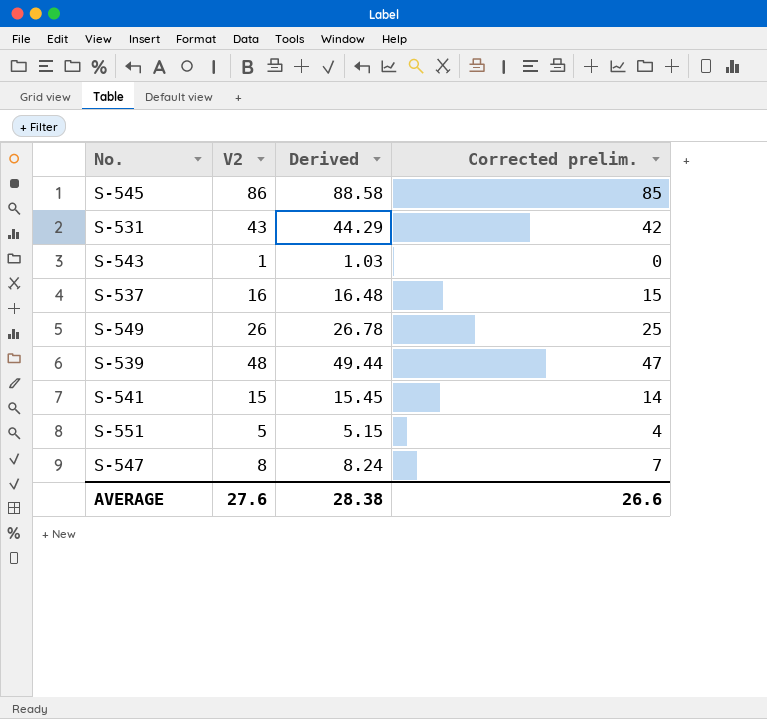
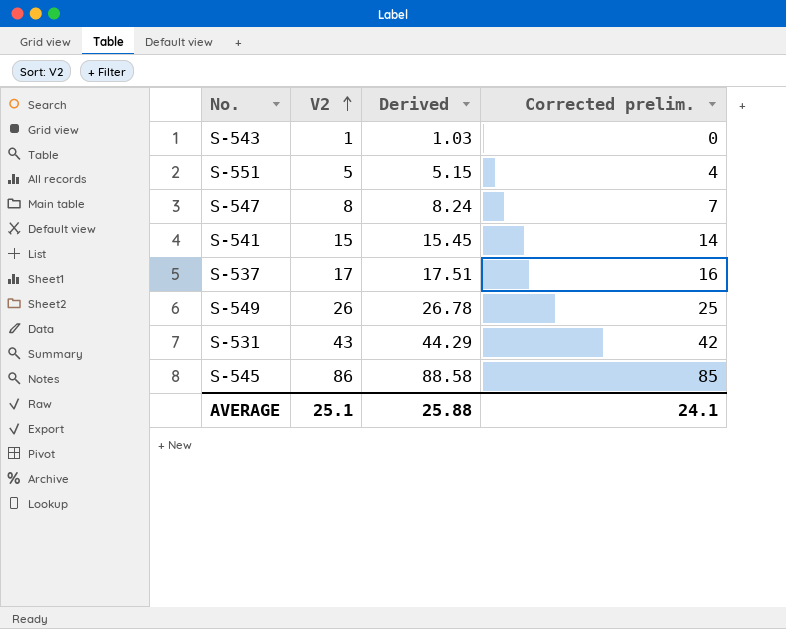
row order: none -> V2 ascending
row S-539: 48 | 49.44 | 47 -> none
S-537 | V2: 16 -> 17
S-537 | Derived: 16.48 -> 17.51
S-537 | Corrected prelim.: 15 -> 16
AVERAGE | V2: 27.6 -> 25.1
AVERAGE | Derived: 28.38 -> 25.88
AVERAGE | Corrected prelim.: 26.6 -> 24.1

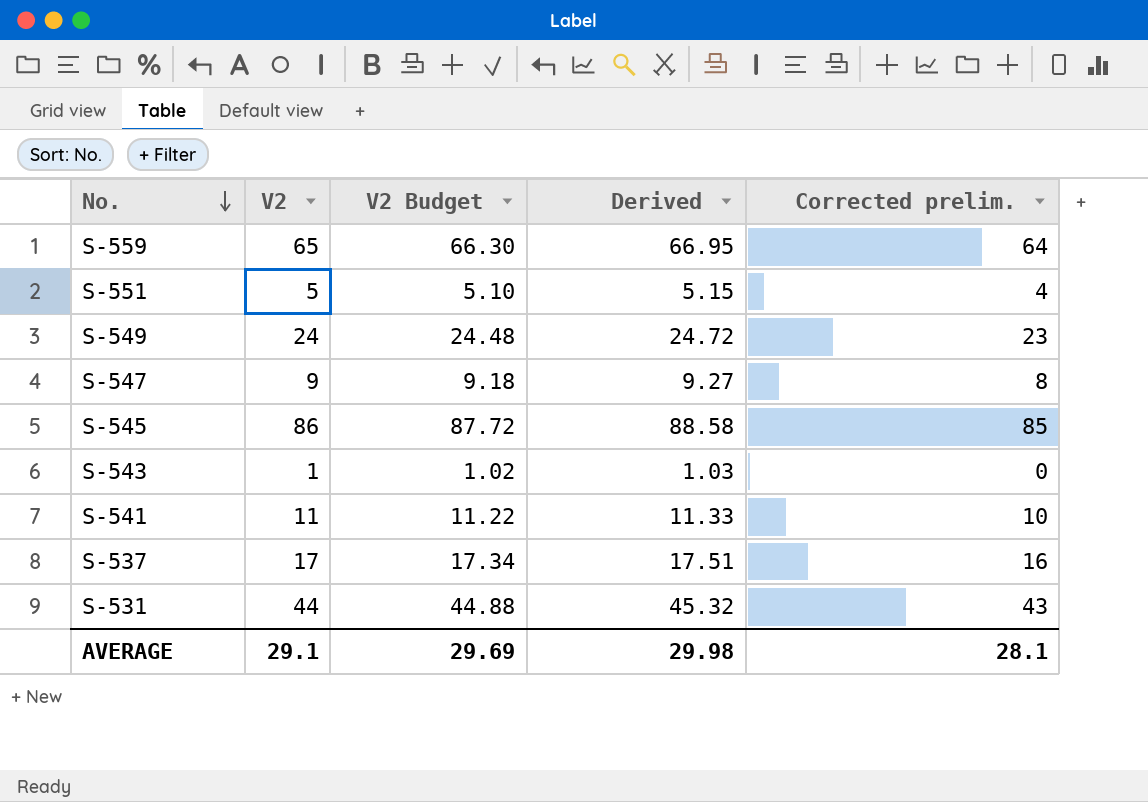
row order: V2 ascending -> No. descending
column V2 Budget | formula: none -> [V2] * 1.02
row S-559: none -> 65 | 66.30 | 66.95 | 64
S-549 | V2: 26 -> 24
S-549 | Derived: 26.78 -> 24.72
S-549 | Corrected prelim.: 25 -> 23
S-547 | V2: 8 -> 9
S-547 | Derived: 8.24 -> 9.27
S-547 | Corrected prelim.: 7 -> 8
S-541 | V2: 15 -> 11
S-541 | Derived: 15.45 -> 11.33
S-541 | Corrected prelim.: 14 -> 10
S-531 | V2: 43 -> 44
S-531 | Derived: 44.29 -> 45.32
S-531 | Corrected prelim.: 42 -> 43
AVERAGE | V2: 25.1 -> 29.1
AVERAGE | Derived: 25.88 -> 29.98
AVERAGE | Corrected prelim.: 24.1 -> 28.1

